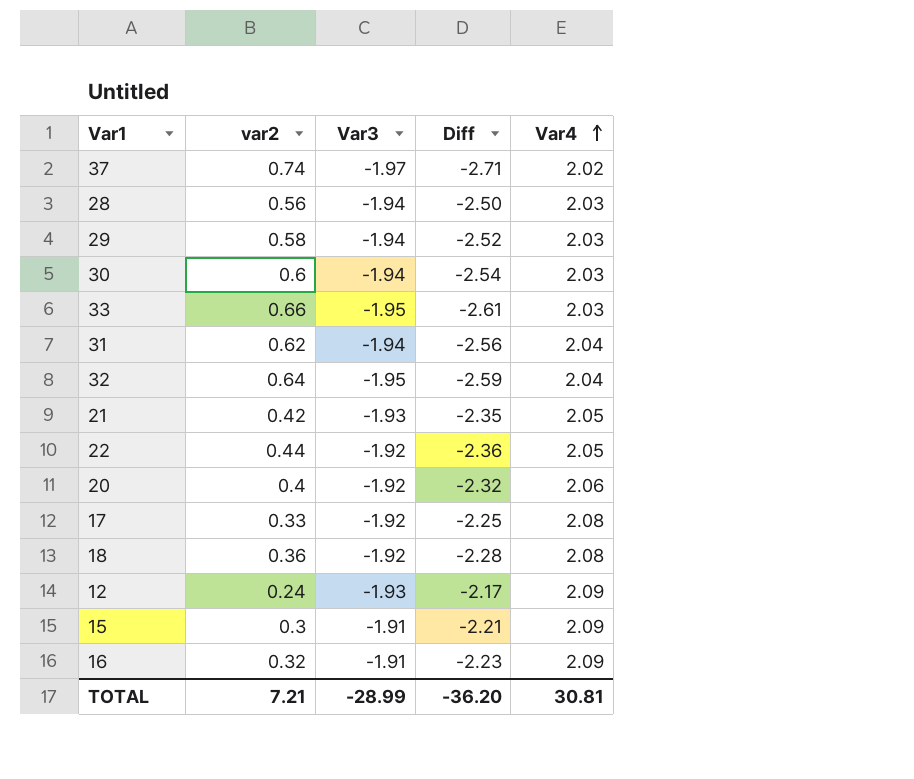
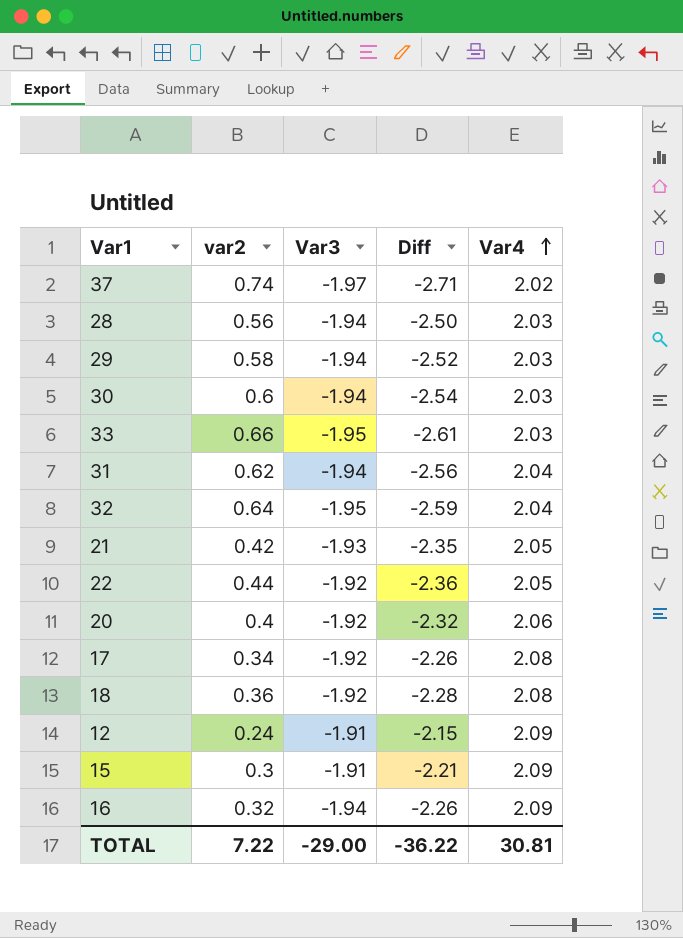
17 | var2: 0.33 -> 0.34
17 | Diff: -2.25 -> -2.26
12 | Var3: -1.93 -> -1.91
12 | Diff: -2.17 -> -2.15
16 | Var3: -1.91 -> -1.94
16 | Diff: -2.23 -> -2.26
TOTAL | var2: 7.21 -> 7.22
TOTAL | Var3: -28.99 -> -29.00
TOTAL | Diff: -36.20 -> -36.22

